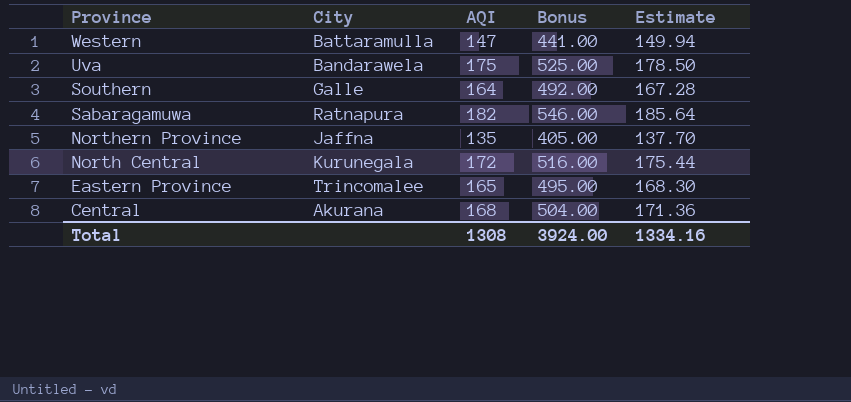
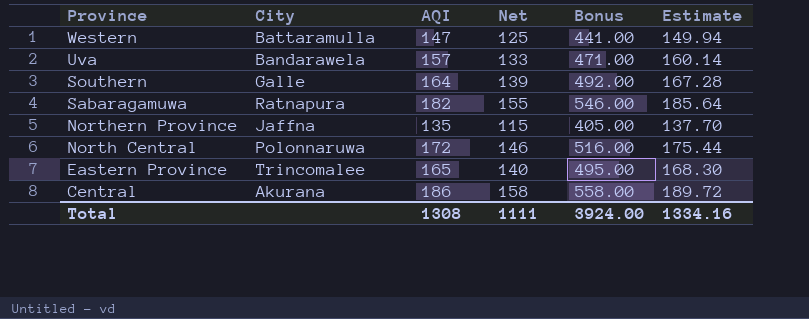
column Net | formula: none -> [AQI] * 0.85
Uva | AQI: 175 -> 157
Uva | Bonus: 525.00 -> 471.00
Uva | Estimate: 178.50 -> 160.14
North Central | City: Kurunegala -> Polonnaruwa
Central | AQI: 168 -> 186
Central | Bonus: 504.00 -> 558.00
Central | Estimate: 171.36 -> 189.72

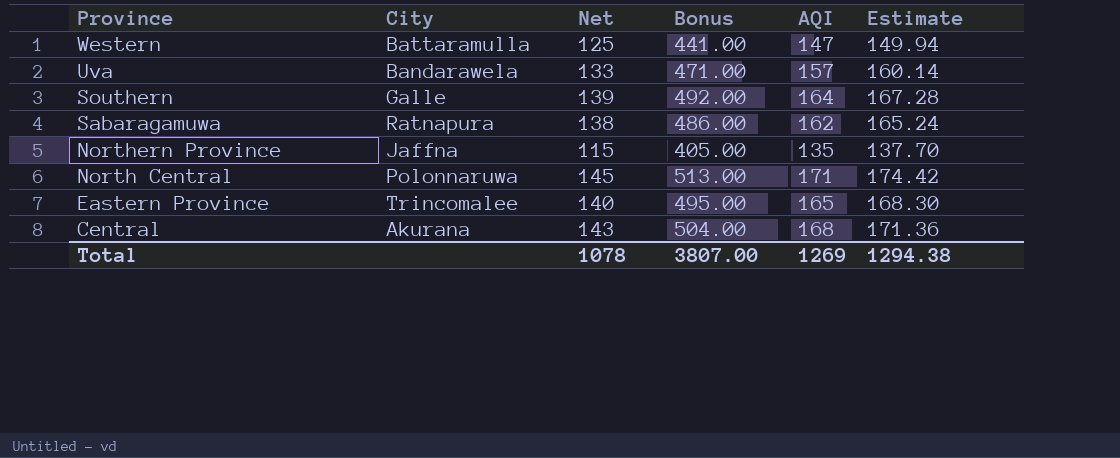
column AQI | position: 3 -> 5
Sabaragamuwa | Net: 155 -> 138
Sabaragamuwa | Bonus: 546.00 -> 486.00
Sabaragamuwa | AQI: 182 -> 162
Sabaragamuwa | Estimate: 185.64 -> 165.24
North Central | Net: 146 -> 145
North Central | Bonus: 516.00 -> 513.00
North Central | AQI: 172 -> 171
North Central | Estimate: 175.44 -> 174.42
Central | Net: 158 -> 143
Central | Bonus: 558.00 -> 504.00
Central | AQI: 186 -> 168
Central | Estimate: 189.72 -> 171.36
Total | Net: 1111 -> 1078
Total | Bonus: 3924.00 -> 3807.00
Total | AQI: 1308 -> 1269
Total | Estimate: 1334.16 -> 1294.38

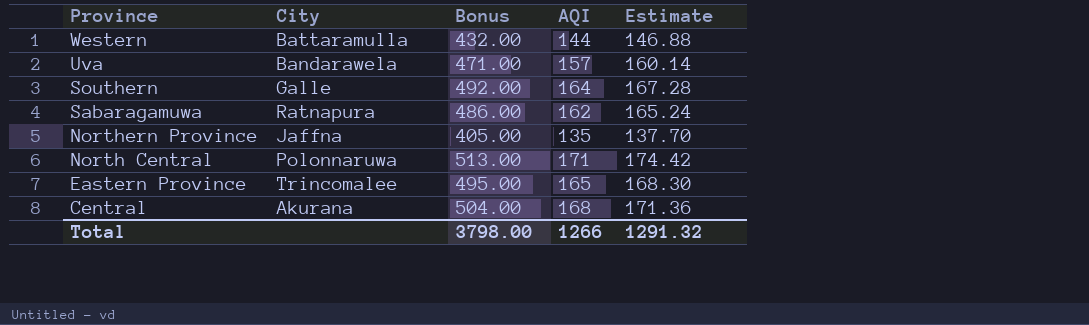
column Net | formula: [AQI] * 0.85 -> none
Western | Bonus: 441.00 -> 432.00
Western | AQI: 147 -> 144
Western | Estimate: 149.94 -> 146.88
Total | Bonus: 3807.00 -> 3798.00
Total | AQI: 1269 -> 1266
Total | Estimate: 1294.38 -> 1291.32

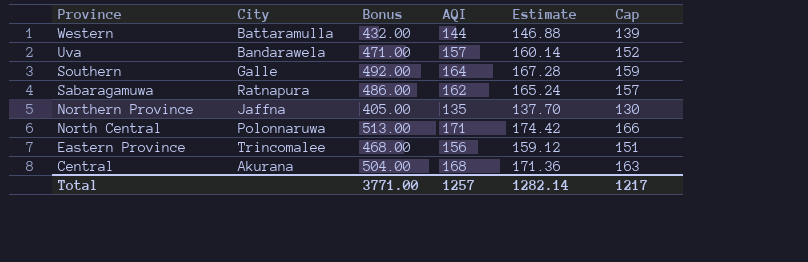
column Cap | formula: none -> [AQI] - 5
Eastern Province | Bonus: 495.00 -> 468.00
Eastern Province | AQI: 165 -> 156
Eastern Province | Estimate: 168.30 -> 159.12
Total | Bonus: 3798.00 -> 3771.00
Total | AQI: 1266 -> 1257
Total | Estimate: 1291.32 -> 1282.14

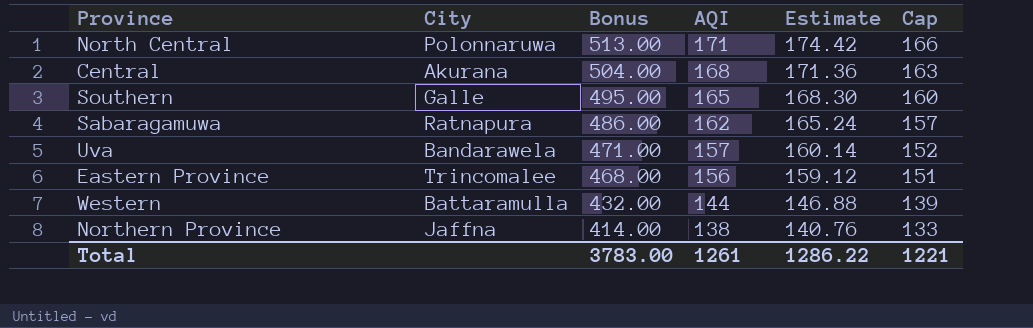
row order: Province descending -> Bonus descending
Southern | Bonus: 492.00 -> 495.00
Southern | AQI: 164 -> 165
Southern | Estimate: 167.28 -> 168.30
Southern | Cap: 159 -> 160
Northern Province | Bonus: 405.00 -> 414.00
Northern Province | AQI: 135 -> 138
Northern Province | Estimate: 137.70 -> 140.76
Northern Province | Cap: 130 -> 133
Total | Bonus: 3771.00 -> 3783.00
Total | AQI: 1257 -> 1261
Total | Estimate: 1282.14 -> 1286.22
Total | Cap: 1217 -> 1221

